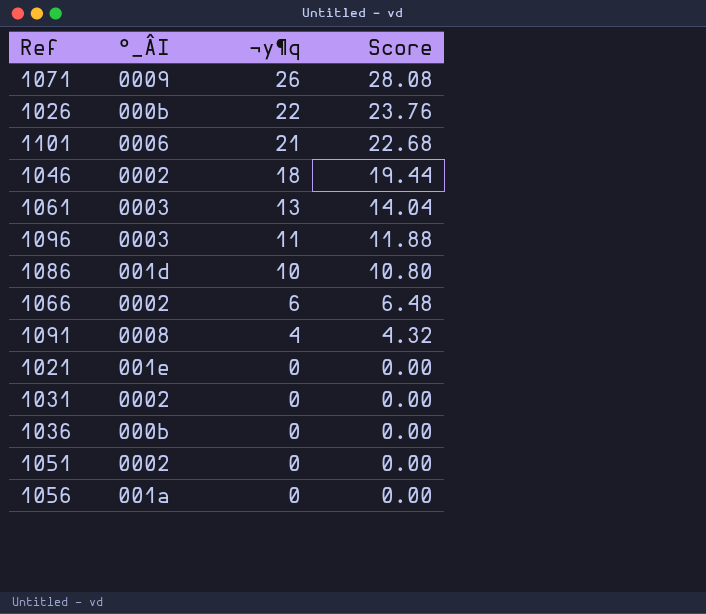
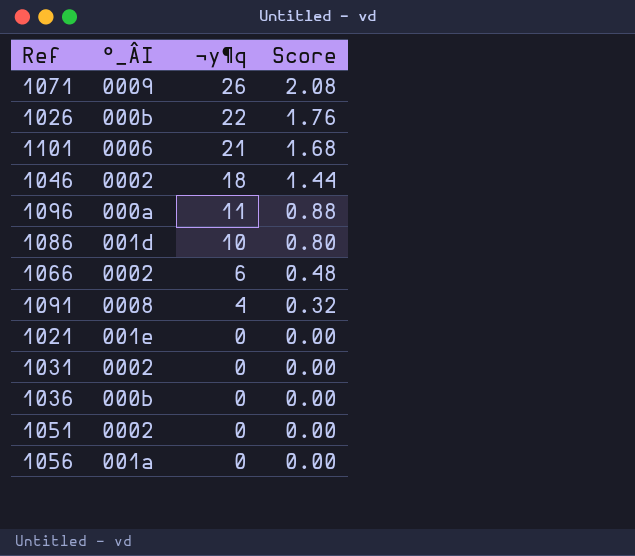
column Score | formula: [¬y¶q] * 1.08 -> [¬y¶q] * 0.08
row 1061: 0003 | 13 | 14.04 -> none
1096 | °_ÂI: 0003 -> 000a

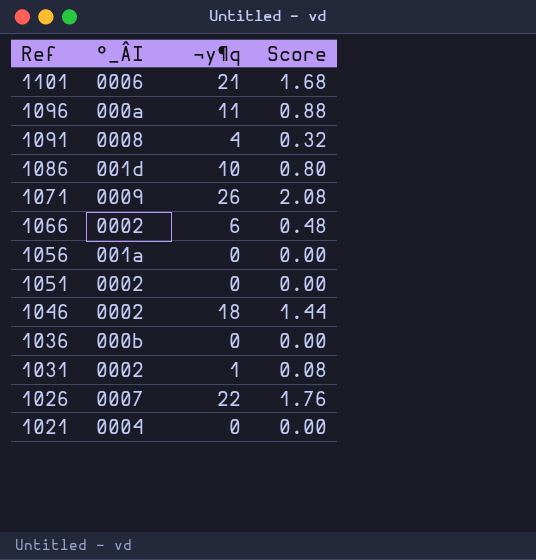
row order: ¬y¶q descending -> Ref descending
1031 | ¬y¶q: 0 -> 1
1031 | Score: 0.00 -> 0.08
1026 | °_ÂI: 000b -> 0007
1021 | °_ÂI: 001e -> 0004

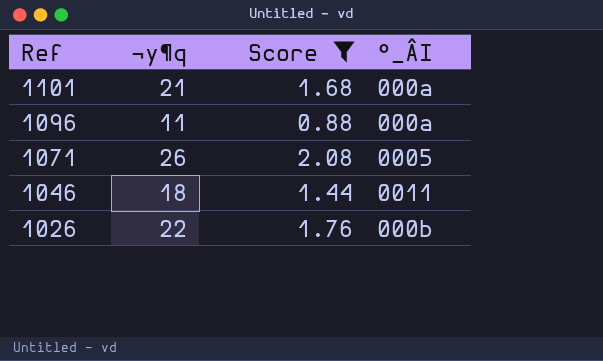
filter: none -> Score >= 0.88
column °_ÂI | position: 2 -> 4
1101 | °_ÂI: 0006 -> 000a
1071 | °_ÂI: 0009 -> 0005
1046 | °_ÂI: 0002 -> 0011
1026 | °_ÂI: 0007 -> 000b

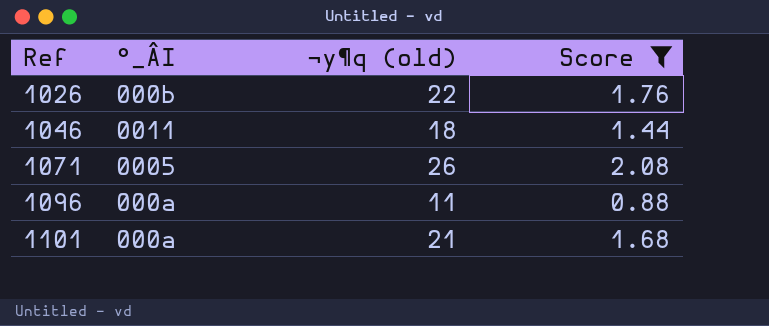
row order: Ref descending -> Ref ascending
column °_ÂI | position: 4 -> 2
column name: ¬y¶q -> ¬y¶q (old)

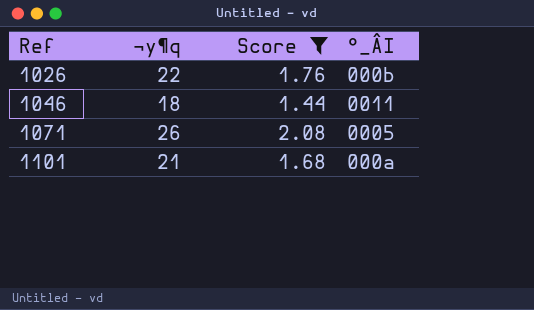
column name: ¬y¶q (old) -> ¬y¶q
column °_ÂI | position: 2 -> 4
row 1096: 000a | 11 | 0.88 -> none

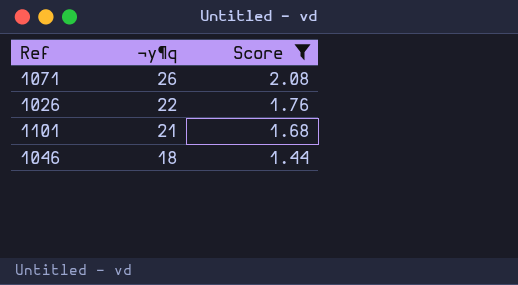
row order: Ref ascending -> ¬y¶q descending
column °_ÂI | position: 4 -> none

